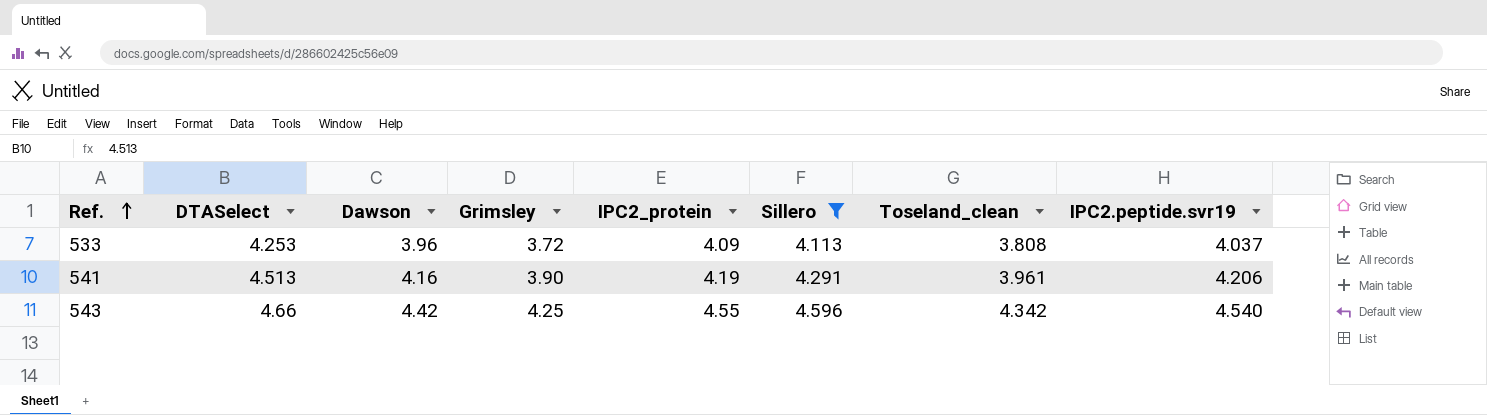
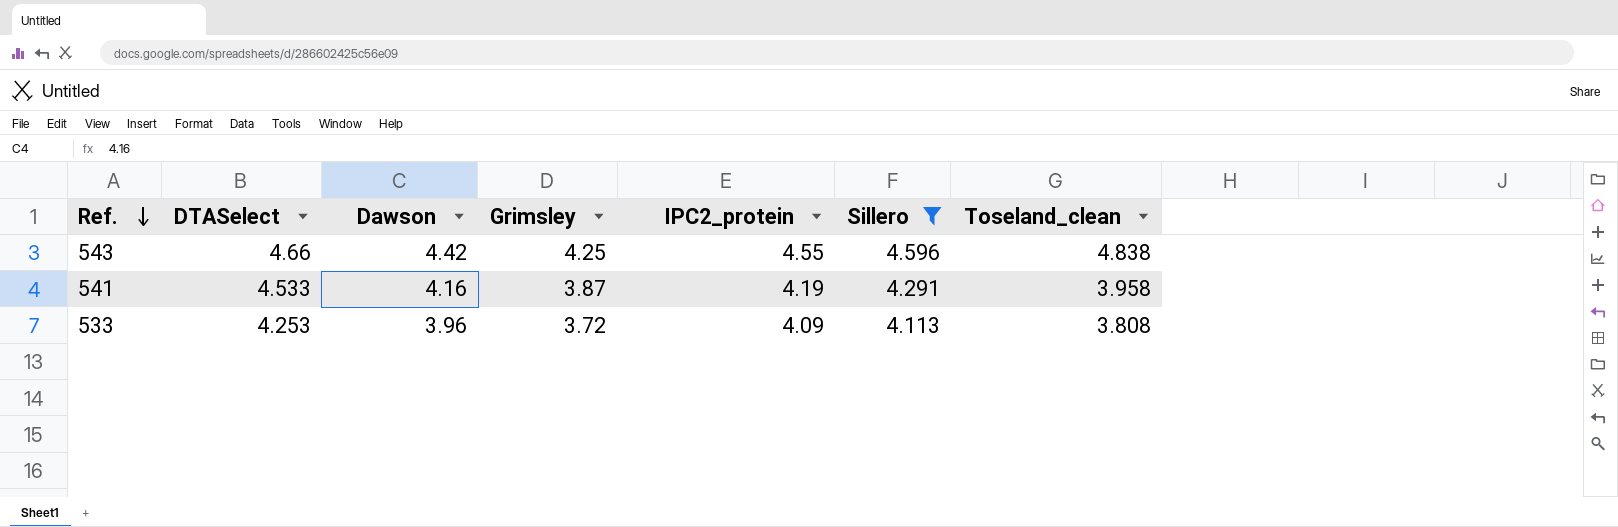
row order: Ref. ascending -> Ref. descending
column IPC2.peptide.svr19 | position: 8 -> none
543 | Toseland_clean: 4.342 -> 4.838
541 | DTASelect: 4.513 -> 4.533
541 | Grimsley: 3.90 -> 3.87
541 | Toseland_clean: 3.961 -> 3.958

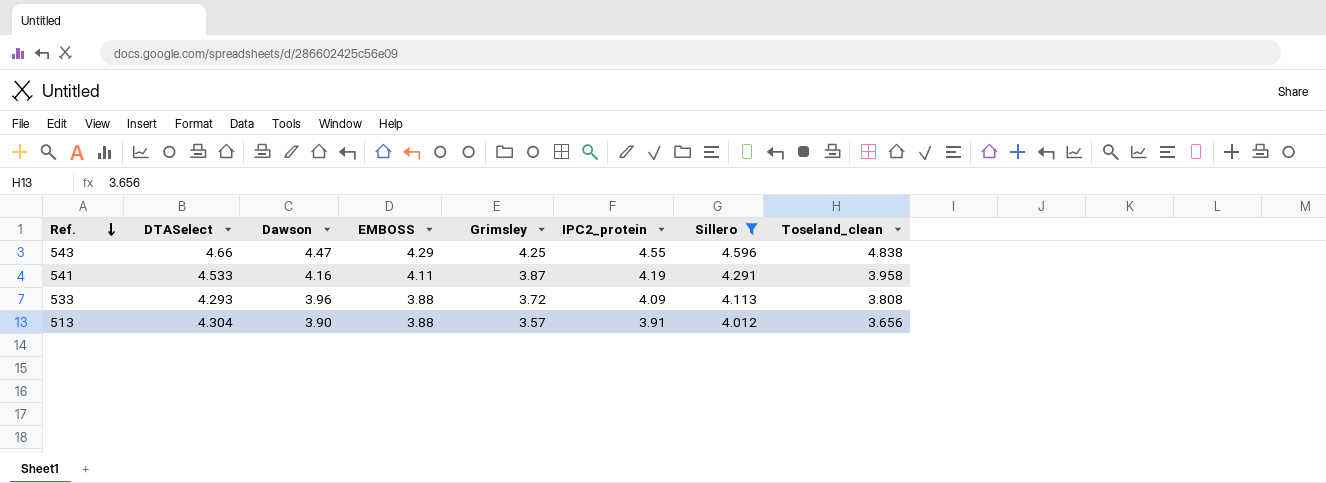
column EMBOSS | position: none -> 4
543 | Dawson: 4.42 -> 4.47
533 | DTASelect: 4.253 -> 4.293
row 513: none -> 4.304 | 3.90 | 3.88 | 3.57 | 3.91 | 4.012 | 3.656

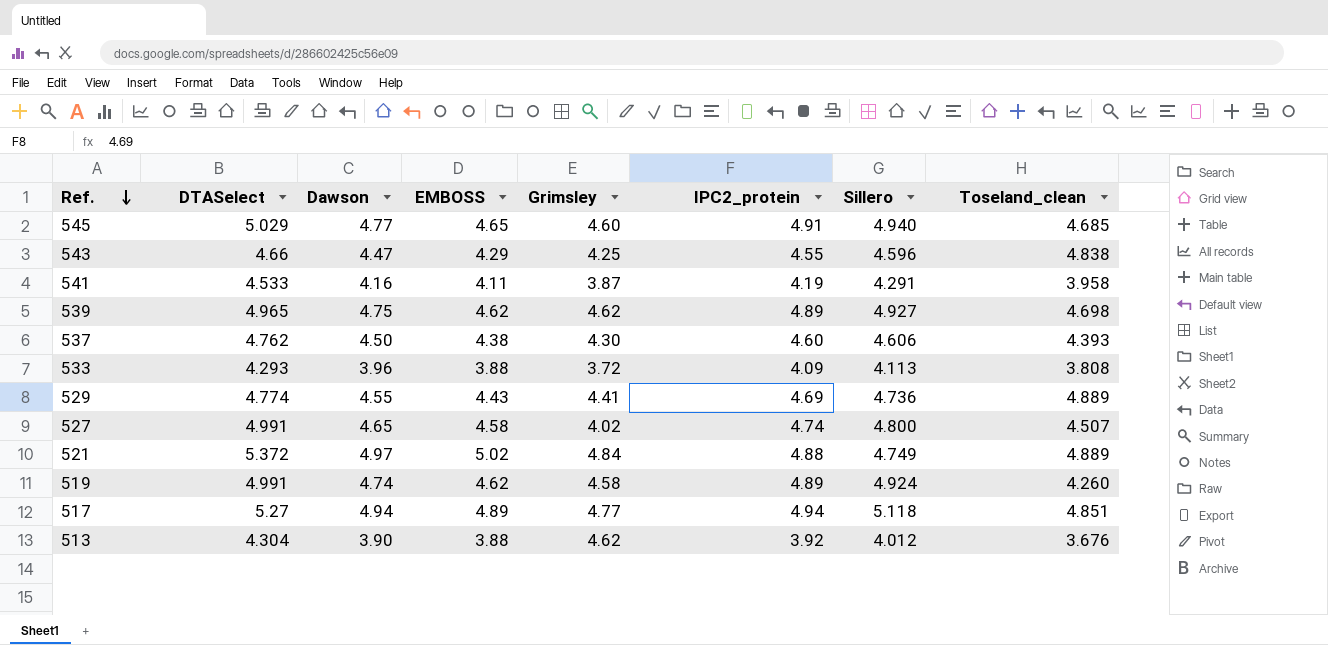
filter: Sillero <= 4.596 -> none
513 | Grimsley: 3.57 -> 4.62
513 | IPC2_protein: 3.91 -> 3.92
513 | Toseland_clean: 3.656 -> 3.676

